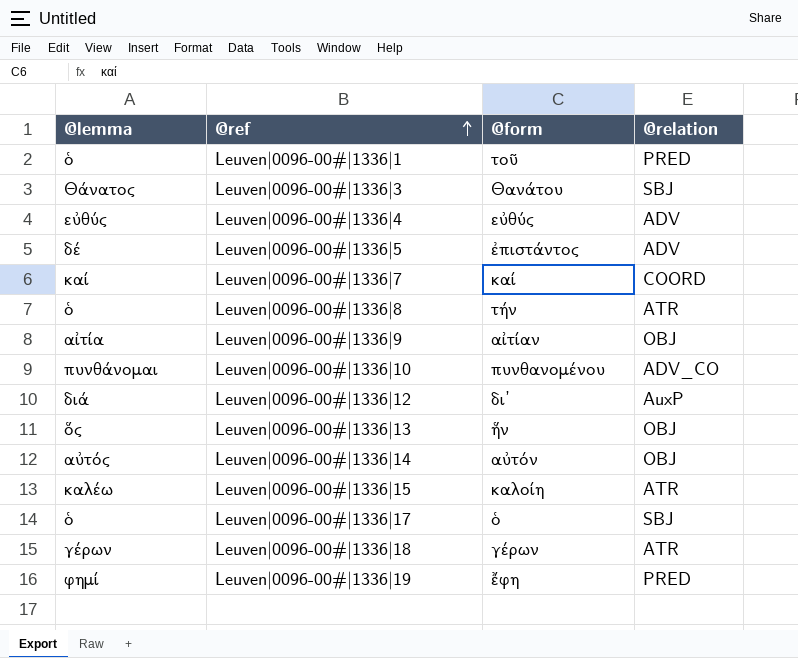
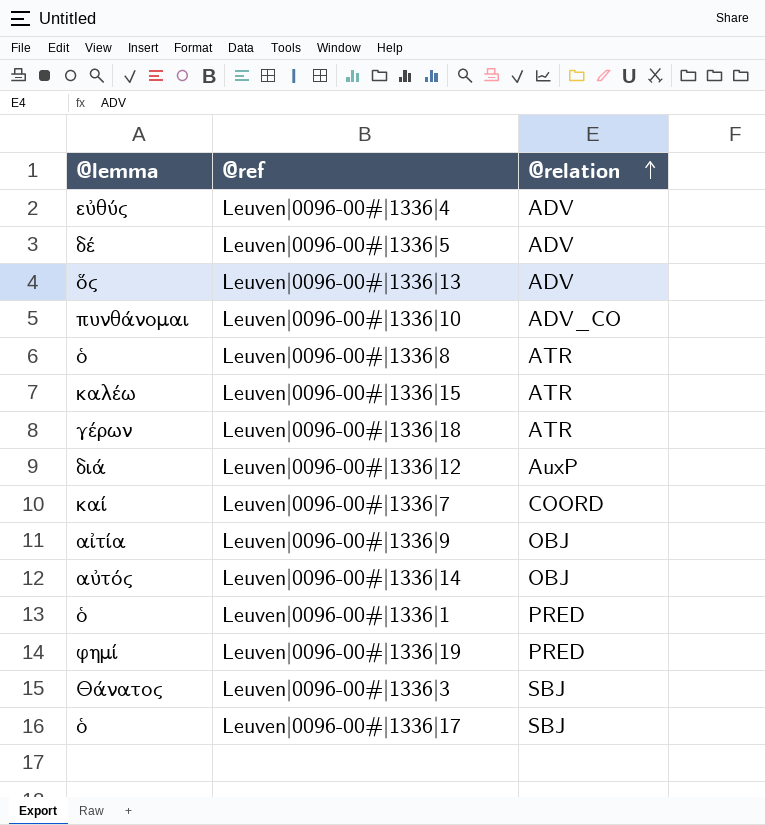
row order: @ref ascending -> @relation ascending
column @form | position: 3 -> none
Leuven|0096-00#|1336|13 | @relation: OBJ -> ADV

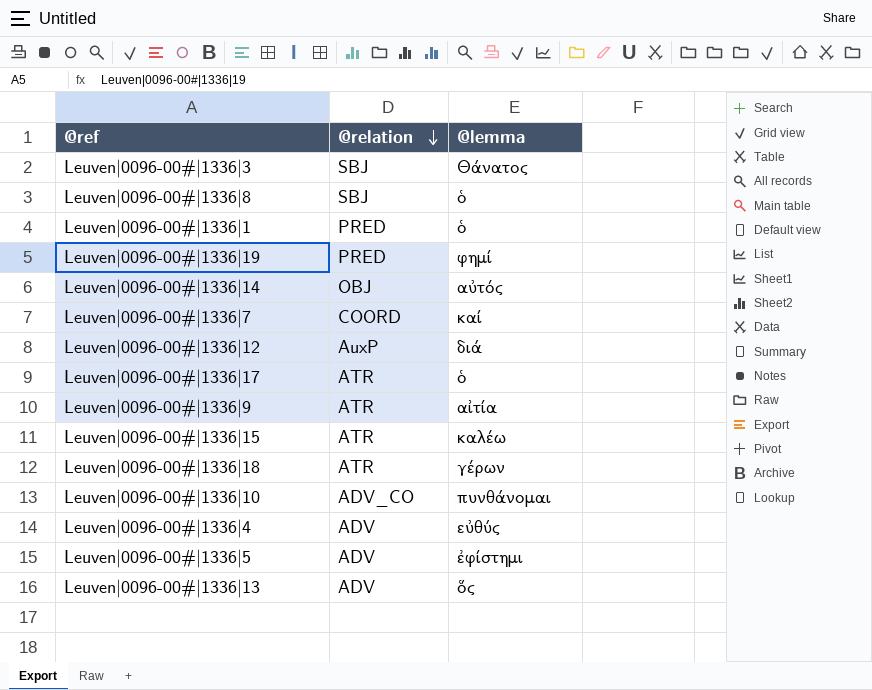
row order: @relation ascending -> @relation descending
column @lemma | position: 1 -> 3
Leuven|0096-00#|1336|8 | @relation: ATR -> SBJ
Leuven|0096-00#|1336|17 | @relation: SBJ -> ATR
Leuven|0096-00#|1336|9 | @relation: OBJ -> ATR
Leuven|0096-00#|1336|5 | @lemma: δέ -> ἐφίστημι

